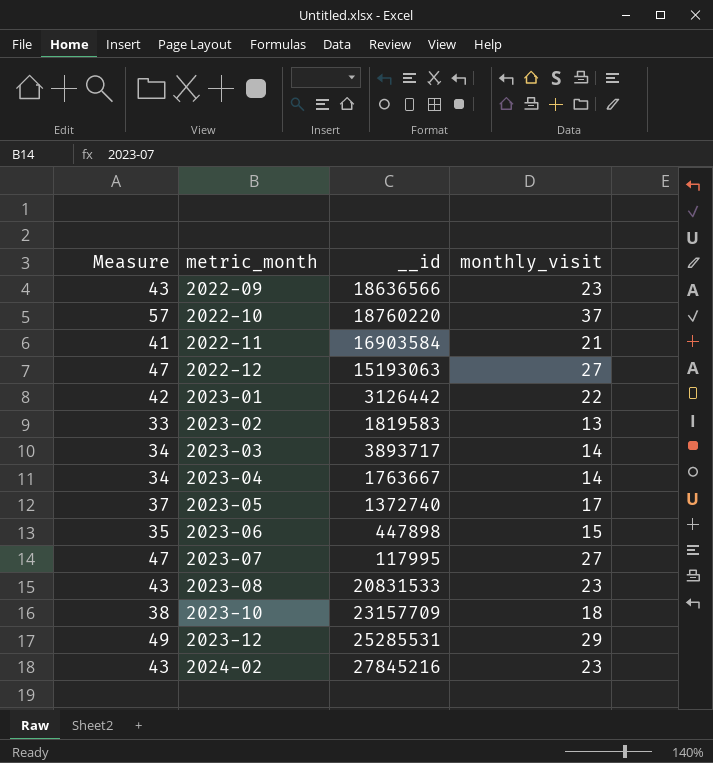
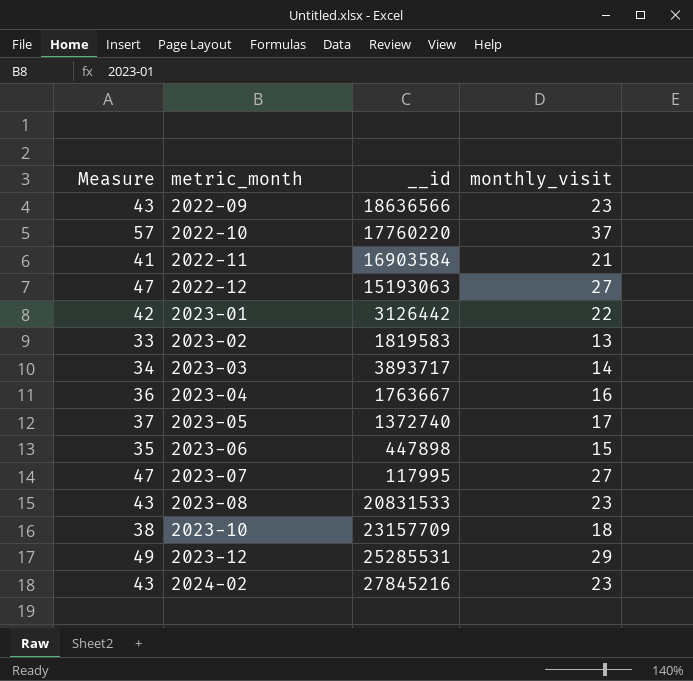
2022-10 | __id: 18760220 -> 17760220
2023-04 | Measure: 34 -> 36
2023-04 | monthly_visit: 14 -> 16

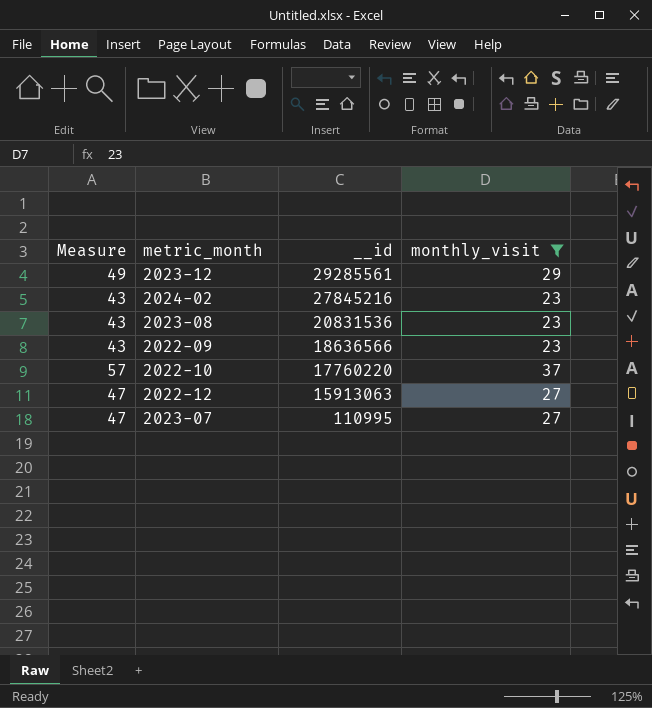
filter: none -> monthly_visit >= 23
row order: metric_month ascending -> __id descending
2023-12 | __id: 25285531 -> 29285561
2023-08 | __id: 20831533 -> 20831536
2022-12 | __id: 15193063 -> 15913063
2023-07 | __id: 117995 -> 110995

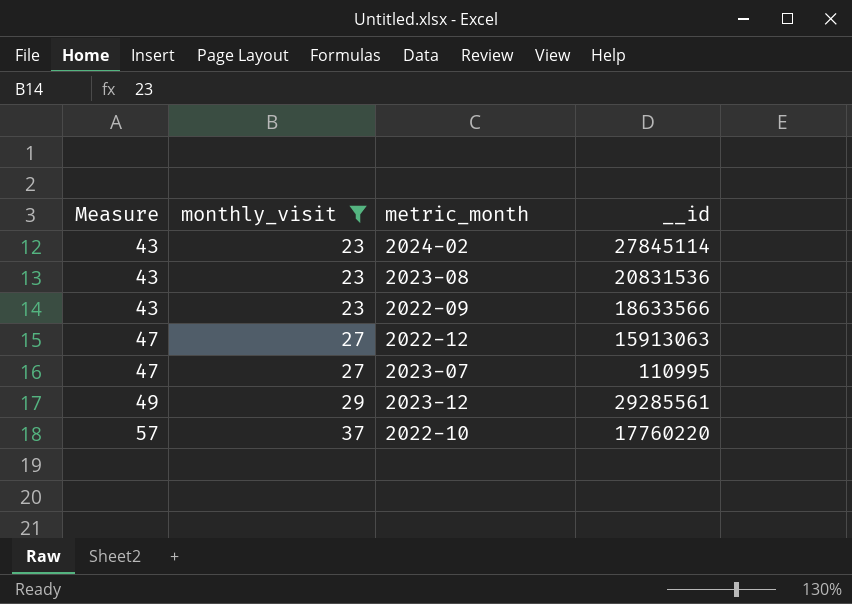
row order: __id descending -> Measure ascending
column monthly_visit | position: 4 -> 2
2024-02 | __id: 27845216 -> 27845114
2022-09 | __id: 18636566 -> 18633566

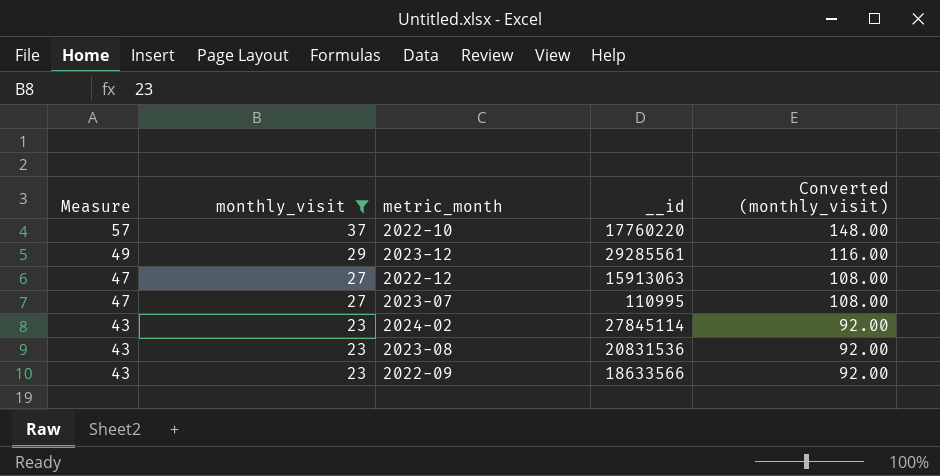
row order: Measure ascending -> Measure descending
column Converted (monthly_visit) | formula: none -> [monthly_visit] * 4

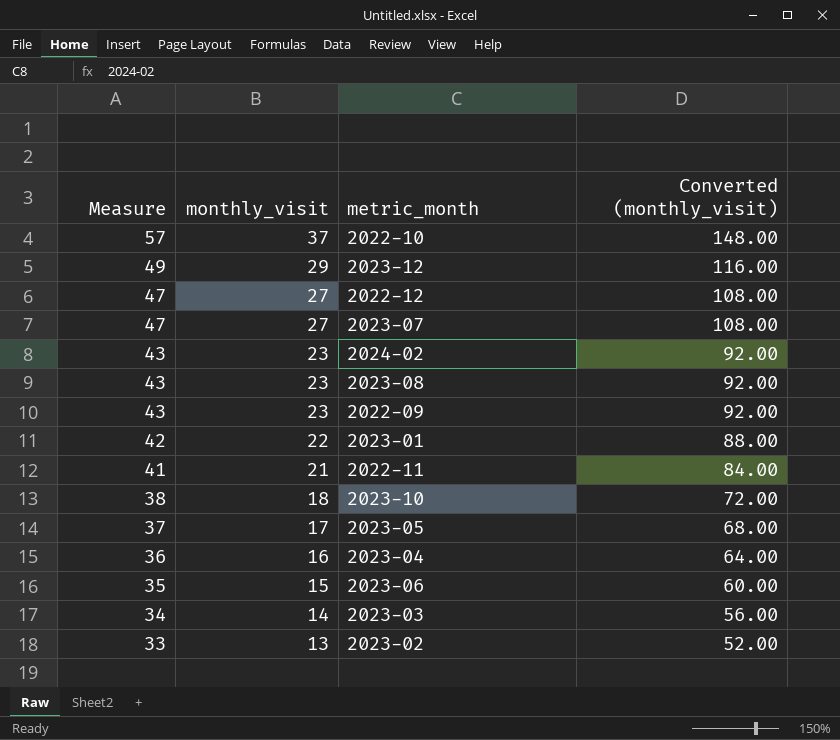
filter: monthly_visit >= 23 -> none
column __id | position: 4 -> none

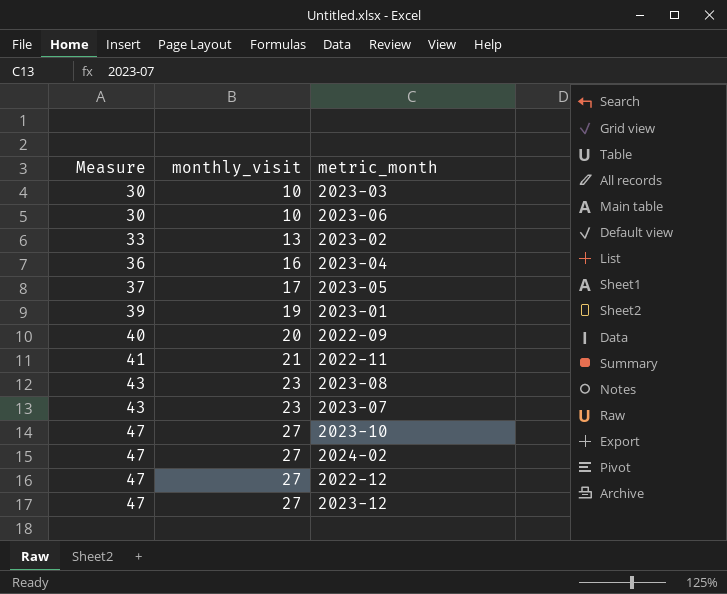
row order: Measure descending -> Measure ascending
column Converted (monthly_visit) | formula: [monthly_visit] * 4 -> none
row 2022-10: 57 | 37 | 148.00 -> none
2023-03 | Measure: 34 -> 30
2023-03 | monthly_visit: 14 -> 10
2023-06 | Measure: 35 -> 30
2023-06 | monthly_visit: 15 -> 10
2023-01 | Measure: 42 -> 39
2023-01 | monthly_visit: 22 -> 19
2022-09 | Measure: 43 -> 40
2022-09 | monthly_visit: 23 -> 20
2023-07 | Measure: 47 -> 43
2023-07 | monthly_visit: 27 -> 23
2023-10 | Measure: 38 -> 47
2023-10 | monthly_visit: 18 -> 27
2024-02 | Measure: 43 -> 47
2024-02 | monthly_visit: 23 -> 27
2023-12 | Measure: 49 -> 47
2023-12 | monthly_visit: 29 -> 27

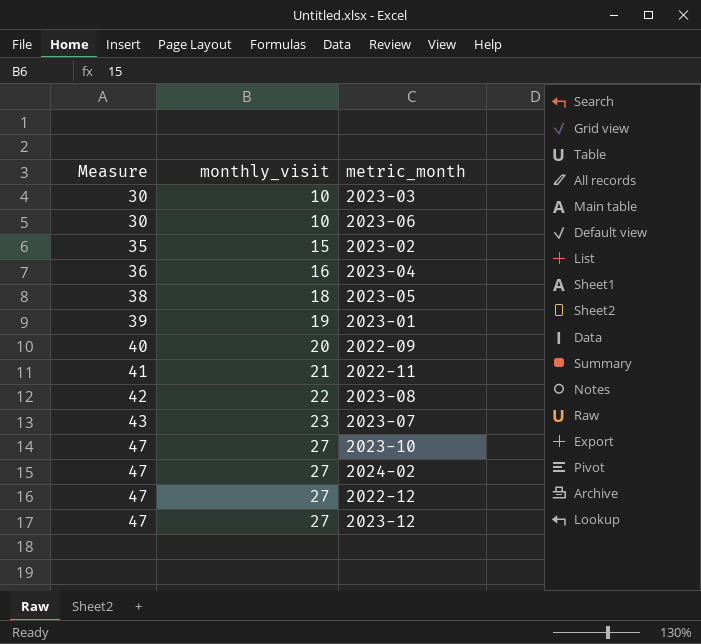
2023-02 | Measure: 33 -> 35
2023-02 | monthly_visit: 13 -> 15
2023-05 | Measure: 37 -> 38
2023-05 | monthly_visit: 17 -> 18
2023-08 | Measure: 43 -> 42
2023-08 | monthly_visit: 23 -> 22

